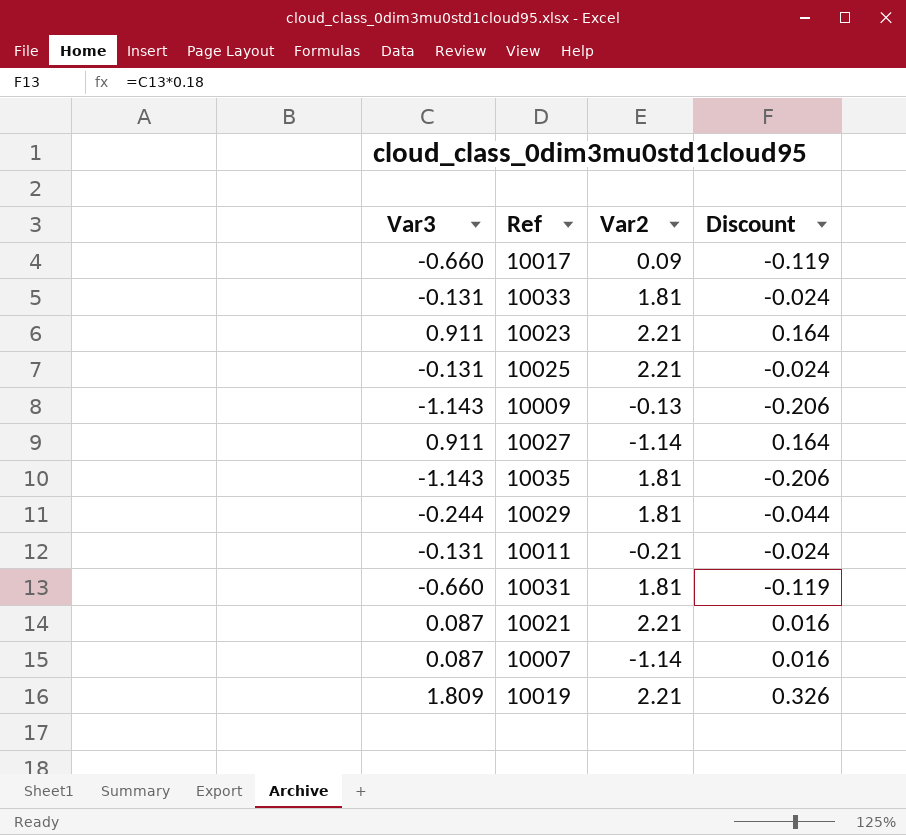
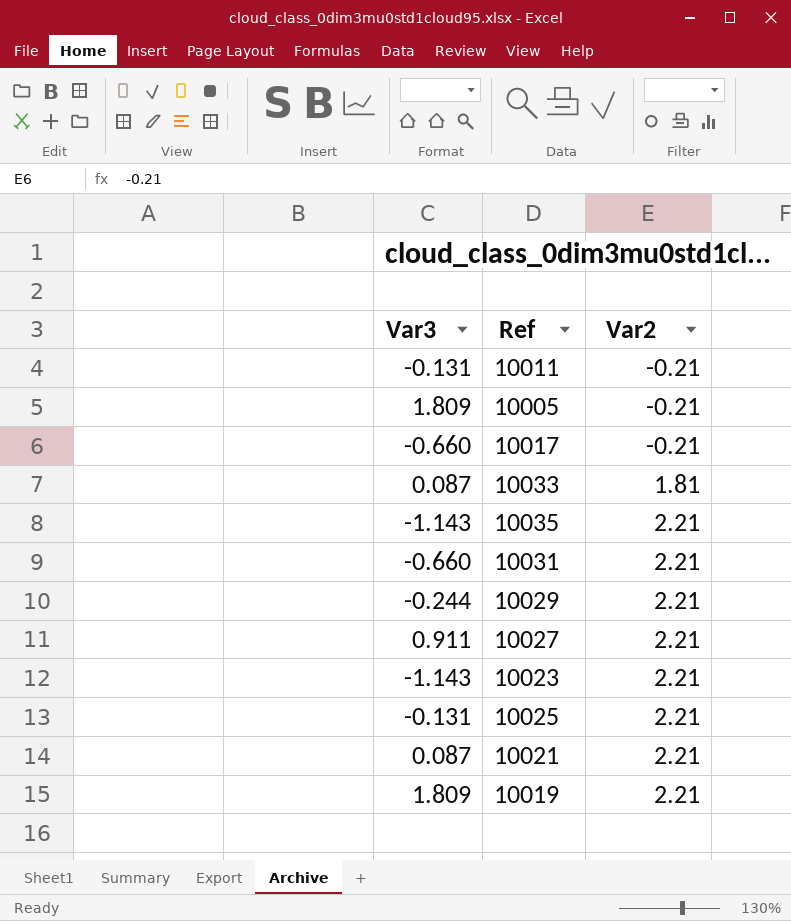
row order: none -> Var2 ascending
column Discount | formula: [Var3] * 0.18 -> none
row 10009: -1.143 | -0.13 | -0.206 -> none
row 10007: 0.087 | -1.14 | 0.016 -> none
row 10005: none -> 1.809 | -0.21
10017 | Var2: 0.09 -> -0.21
10033 | Var3: -0.131 -> 0.087
10035 | Var2: 1.81 -> 2.21
10031 | Var2: 1.81 -> 2.21
10029 | Var2: 1.81 -> 2.21
10027 | Var2: -1.14 -> 2.21
10023 | Var3: 0.911 -> -1.143

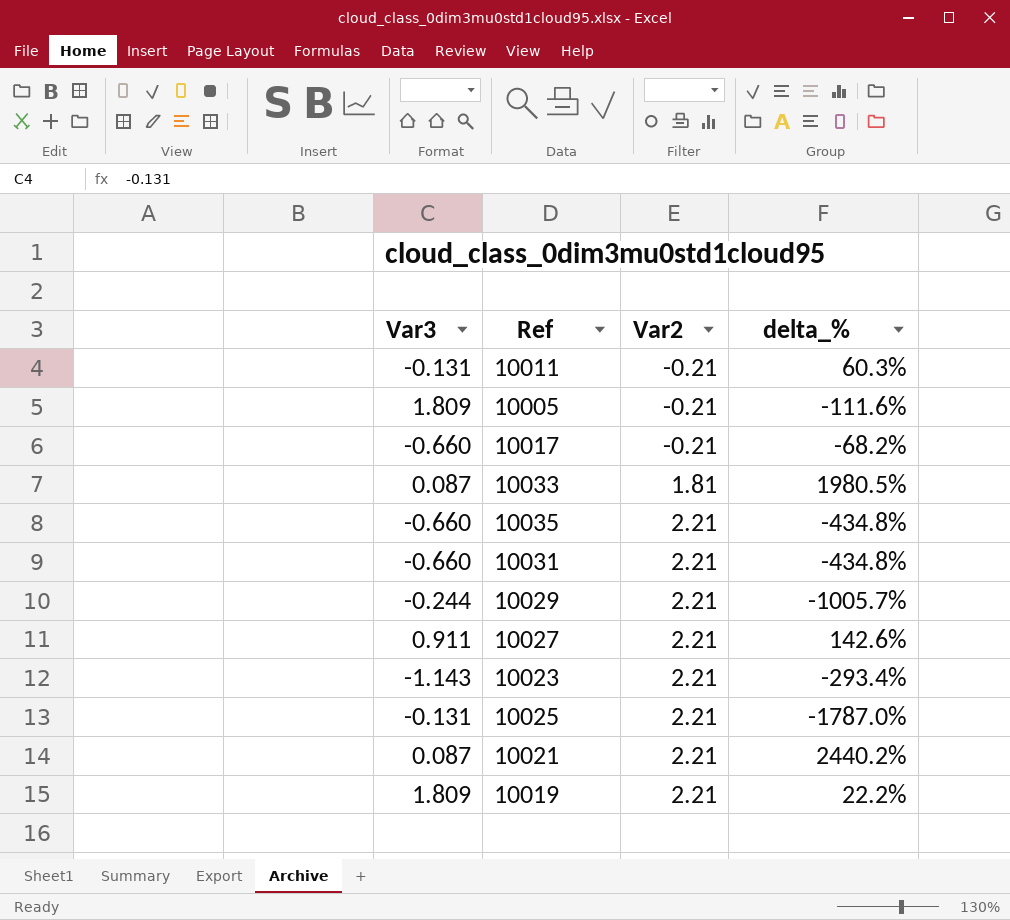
column delta_% | formula: none -> ([Var2] - [Var3]) / [Var3]
10035 | Var3: -1.143 -> -0.660

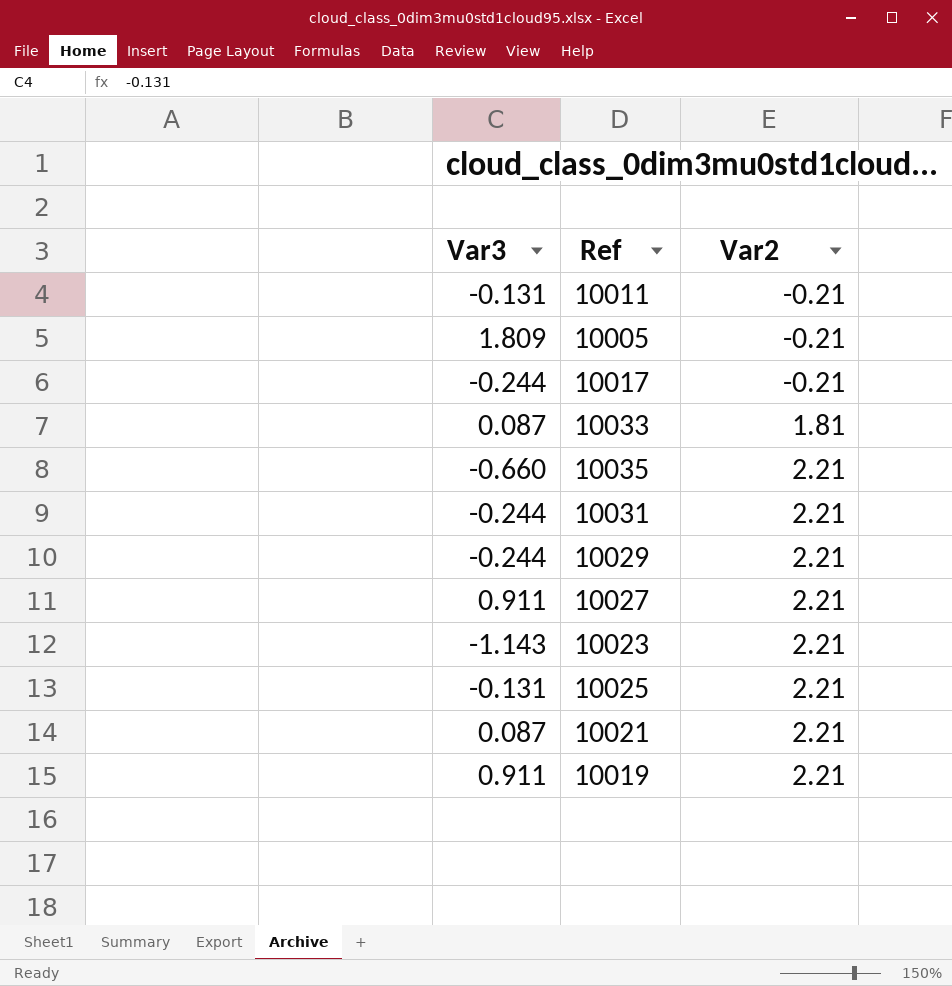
column delta_% | formula: ([Var2] - [Var3]) / [Var3] -> none
10017 | Var3: -0.660 -> -0.244
10031 | Var3: -0.660 -> -0.244
10019 | Var3: 1.809 -> 0.911

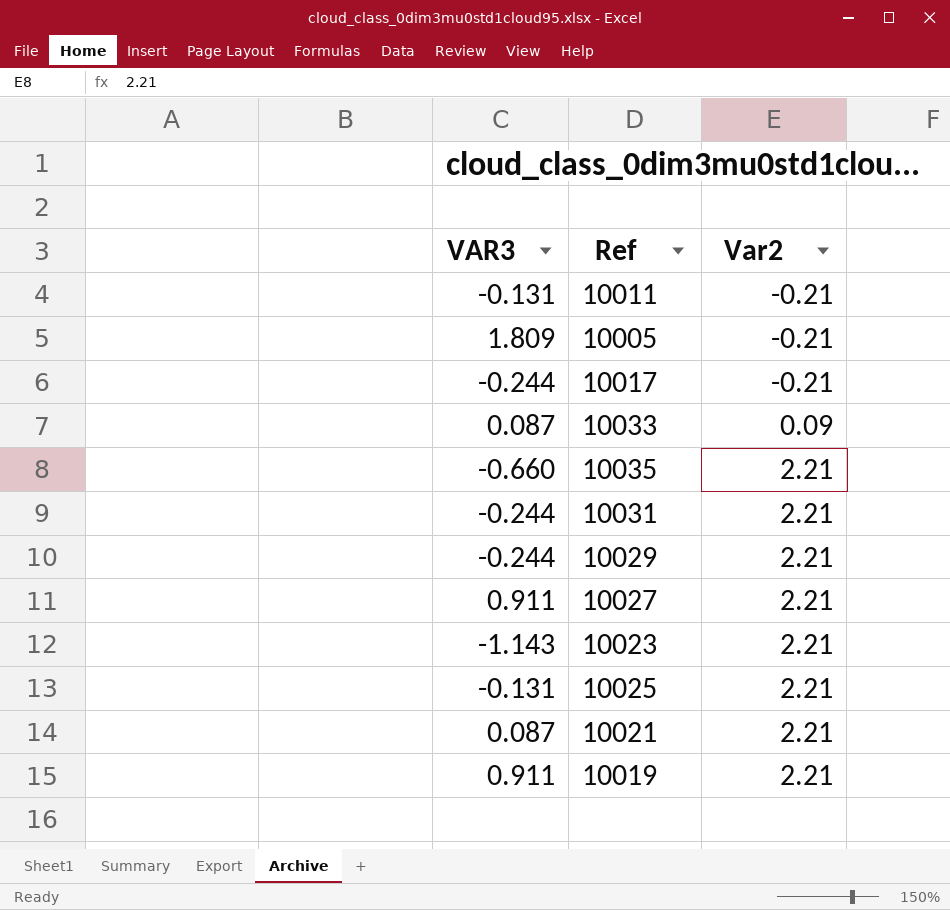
column name: Var3 -> VAR3
10033 | Var2: 1.81 -> 0.09

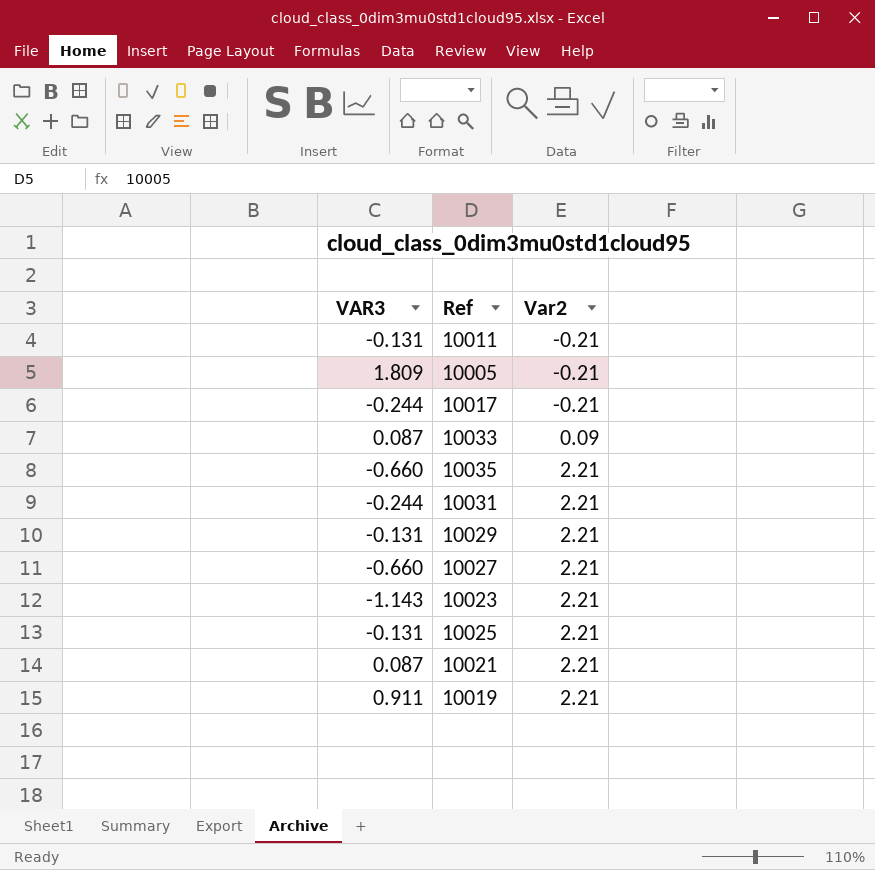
10029 | VAR3: -0.244 -> -0.131
10027 | VAR3: 0.911 -> -0.660

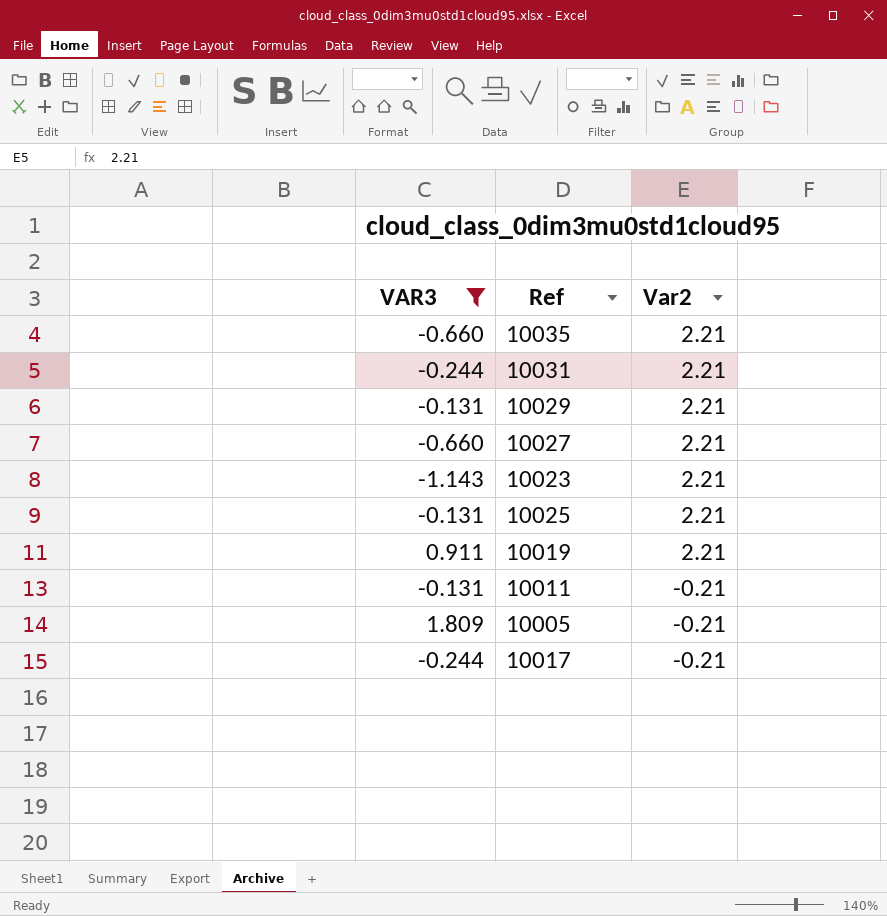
filter: none -> VAR3 != 0.087
row order: Var2 ascending -> Var2 descending

